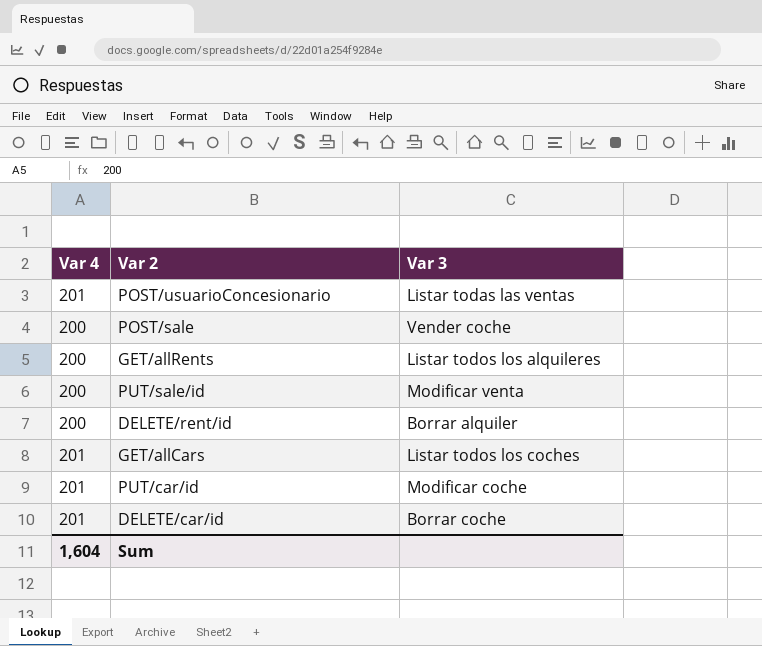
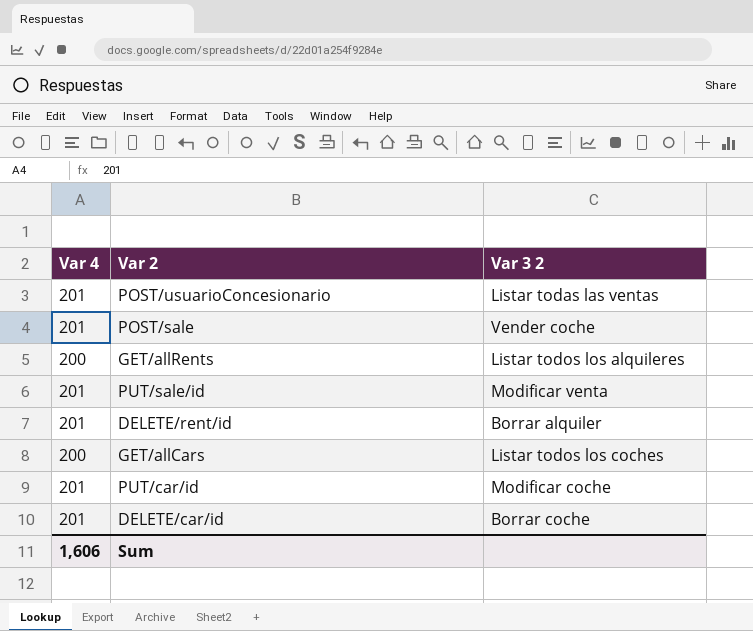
column name: Var 3 -> Var 3 2
POST/sale | Var 4: 200 -> 201
PUT/sale/id | Var 4: 200 -> 201
DELETE/rent/id | Var 4: 200 -> 201
GET/allCars | Var 4: 201 -> 200
Sum | Var 4: 1,604 -> 1,606

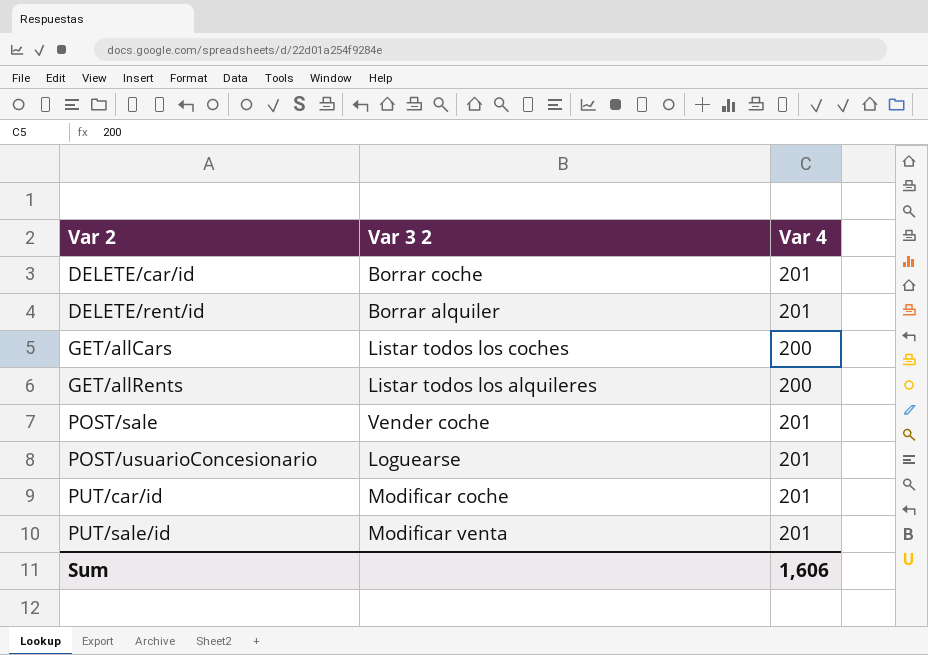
row order: none -> Var 2 ascending
column Var 4 | position: 1 -> 3
POST/usuarioConcesionario | Var 3 2: Listar todas las ventas -> Loguearse

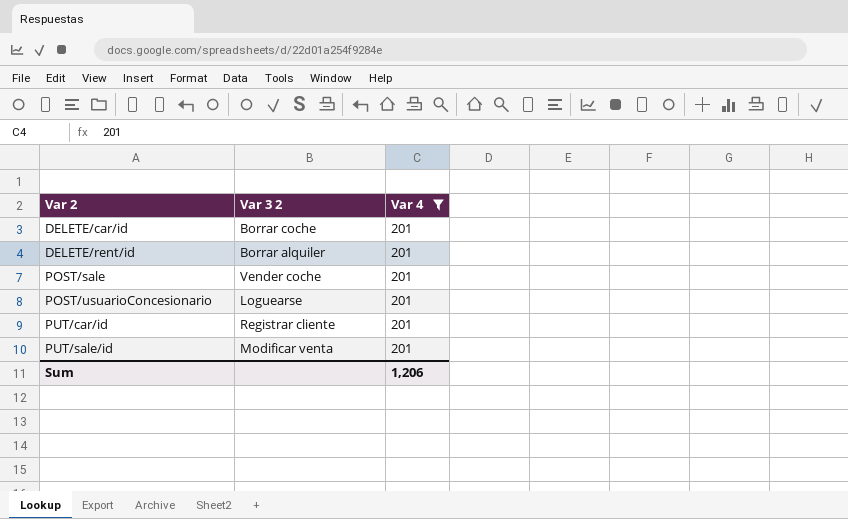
filter: none -> Var 4 = 201
PUT/car/id | Var 3 2: Modificar coche -> Registrar cliente
Sum | Var 4: 1,606 -> 1,206

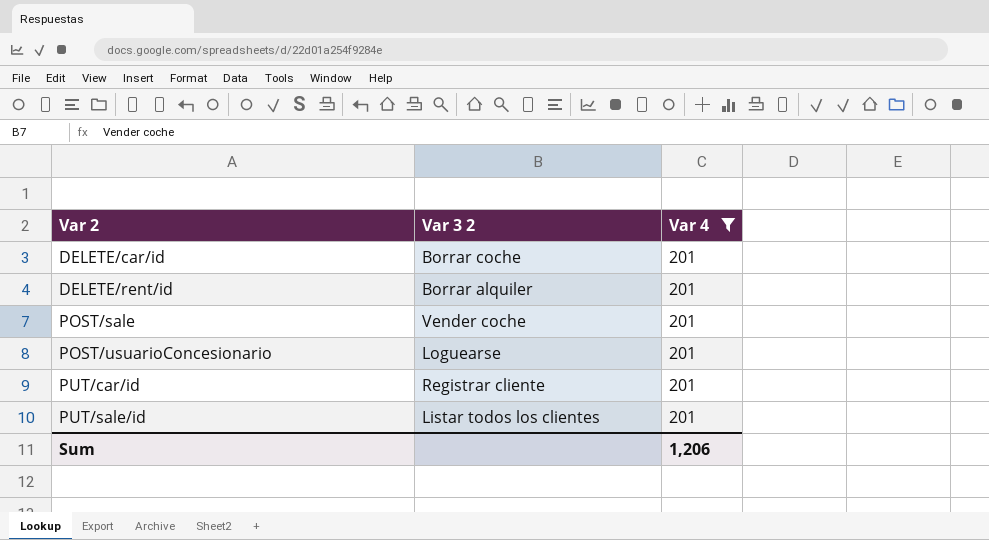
PUT/sale/id | Var 3 2: Modificar venta -> Listar todos los clientes

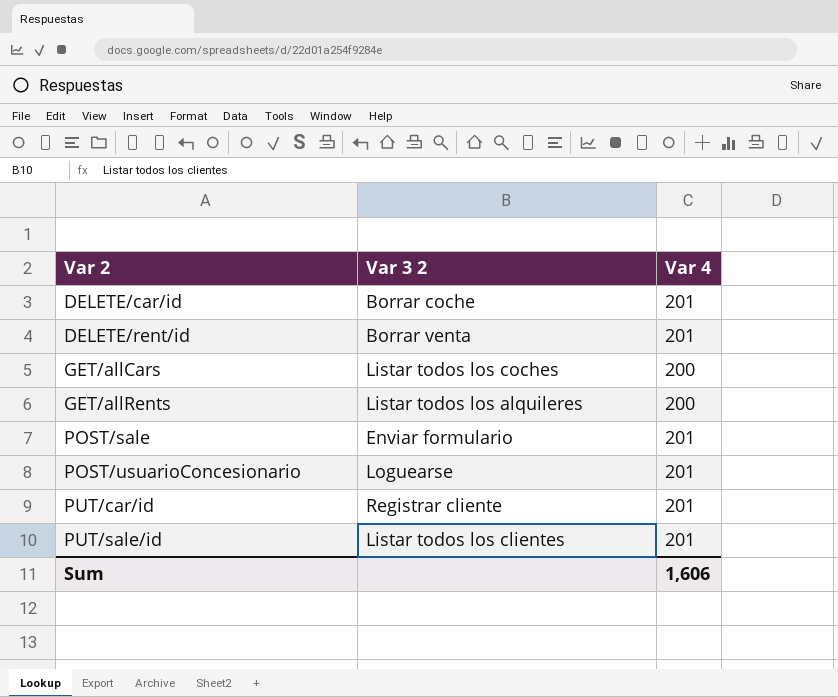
filter: Var 4 = 201 -> none
DELETE/rent/id | Var 3 2: Borrar alquiler -> Borrar venta
POST/sale | Var 3 2: Vender coche -> Enviar formulario
Sum | Var 4: 1,206 -> 1,606

